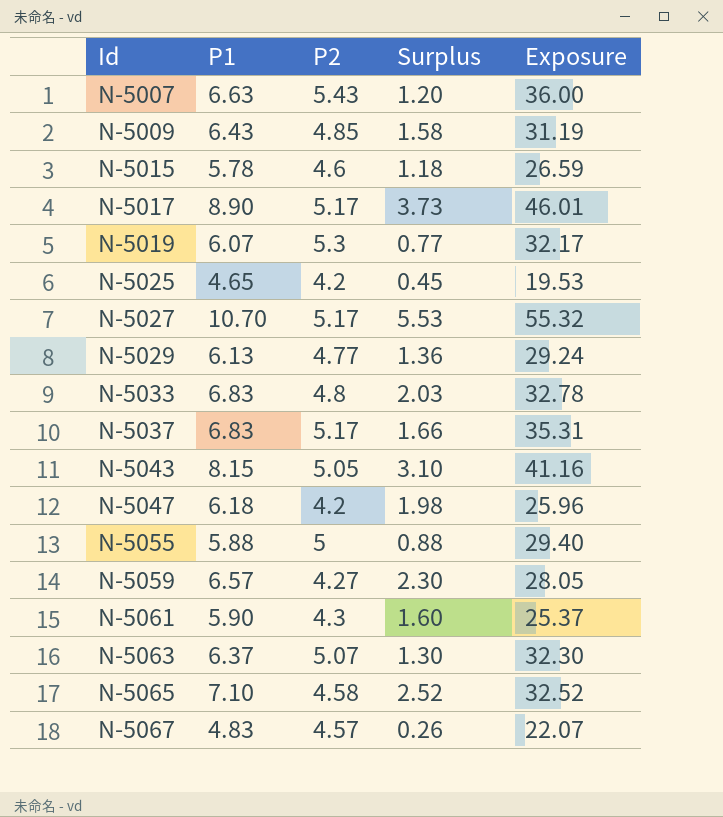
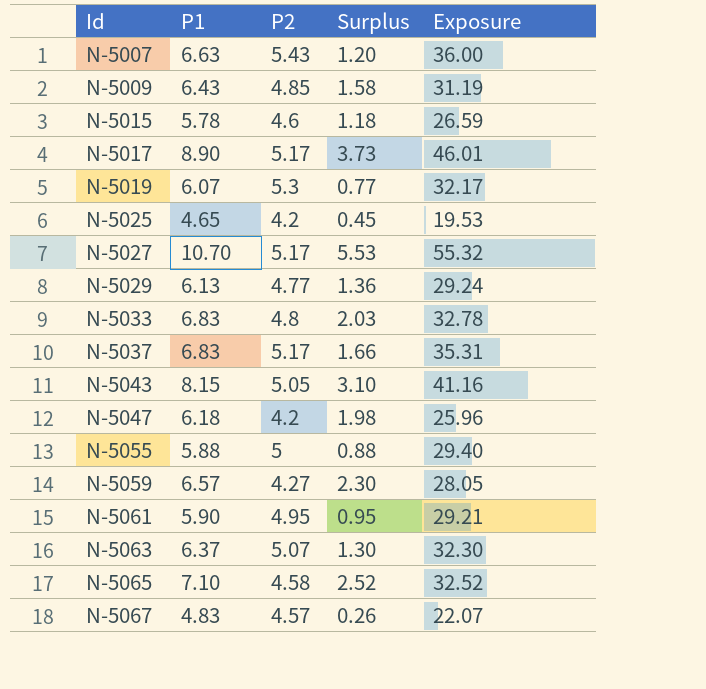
N-5061 | P2: 4.3 -> 4.95
N-5061 | Surplus: 1.60 -> 0.95
N-5061 | Exposure: 25.37 -> 29.21

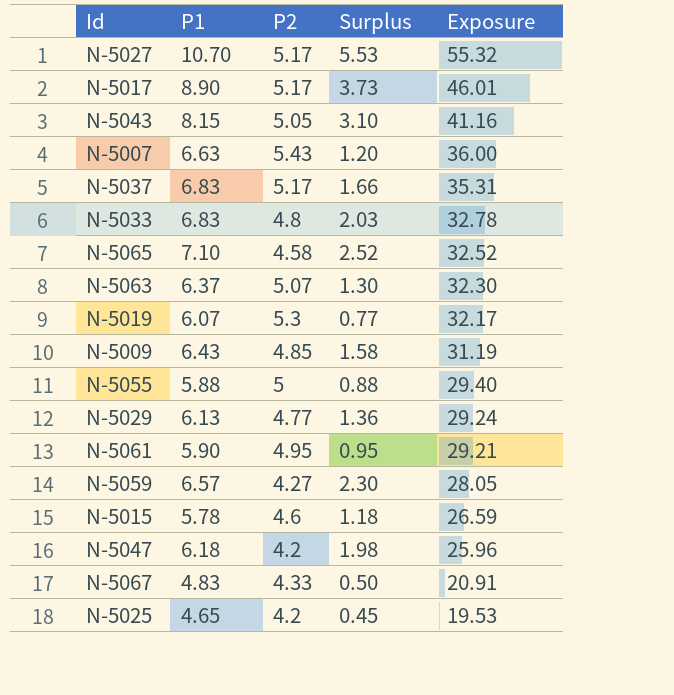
row order: Id ascending -> Exposure descending
N-5067 | P2: 4.57 -> 4.33
N-5067 | Surplus: 0.26 -> 0.50
N-5067 | Exposure: 22.07 -> 20.91

